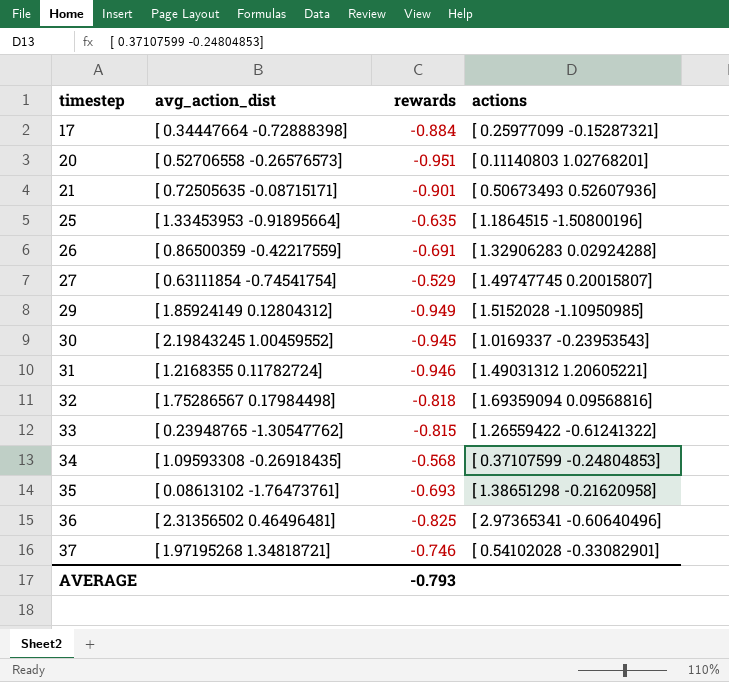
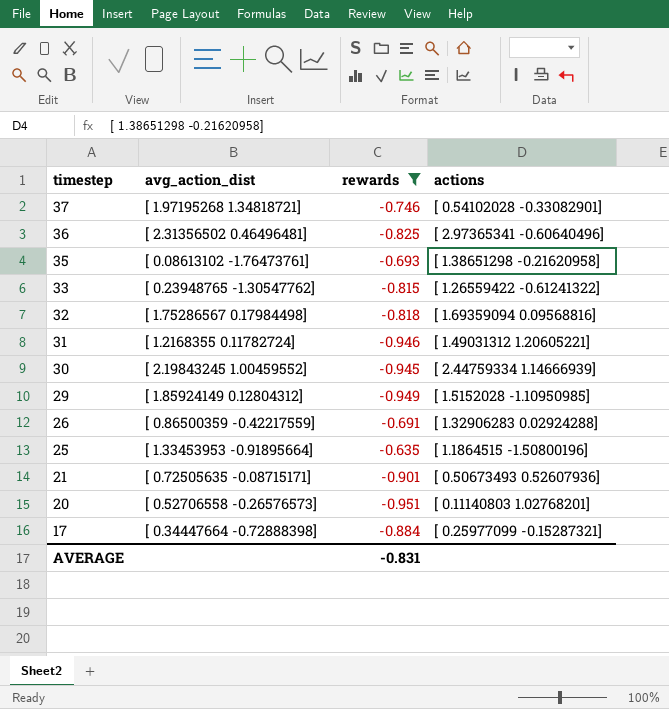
filter: none -> rewards <= -0.635
row order: timestep ascending -> timestep descending
30 | actions: [ 1.0169337 -0.23953543] -> [ 2.44759334 1.14666939]
AVERAGE | rewards: -0.793 -> -0.831

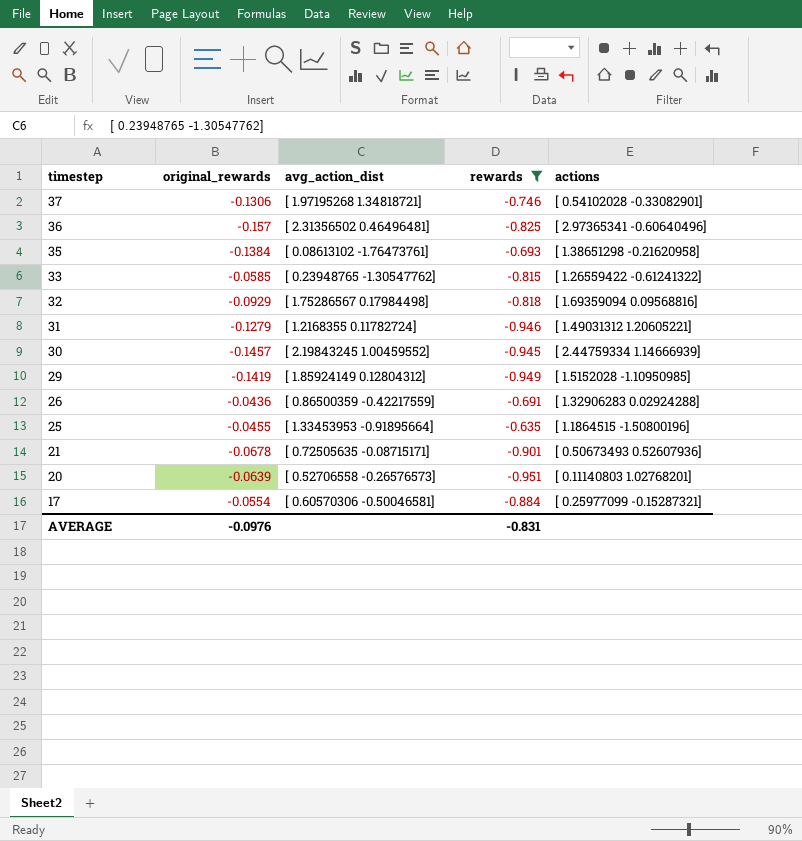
column original_rewards | position: none -> 2
17 | avg_action_dist: [ 0.34447664 -0.72888398] -> [ 0.60570306 -0.50046581]

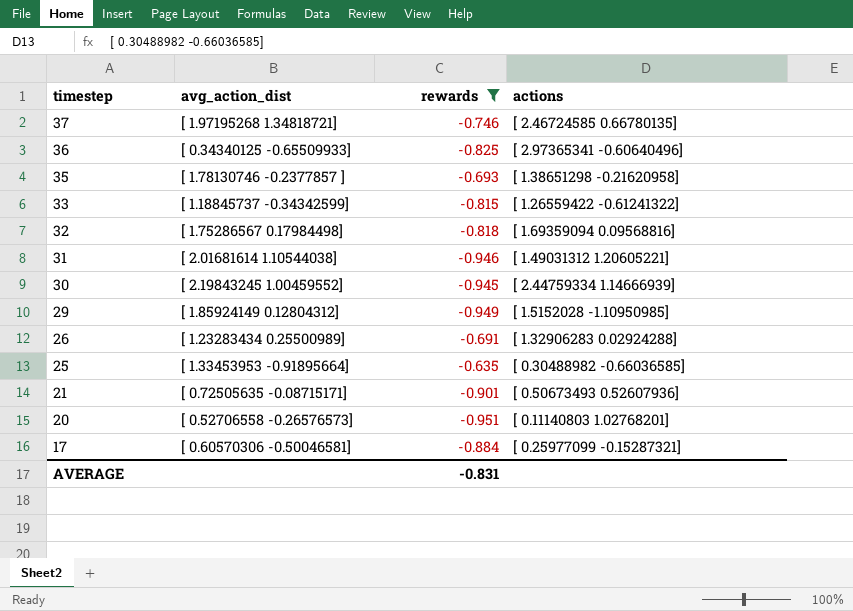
column original_rewards | position: 2 -> none
37 | actions: [ 0.54102028 -0.33082901] -> [ 2.46724585 0.66780135]
36 | avg_action_dist: [ 2.31356502 0.46496481] -> [ 0.34340125 -0.65509933]
35 | avg_action_dist: [ 0.08613102 -1.76473761] -> [ 1.78130746 -0.2377857 ]
33 | avg_action_dist: [ 0.23948765 -1.30547762] -> [ 1.18845737 -0.34342599]
31 | avg_action_dist: [ 1.2168355 0.11782724] -> [ 2.01681614 1.10544038]
26 | avg_action_dist: [ 0.86500359 -0.42217559] -> [ 1.23283434 0.25500989]
25 | actions: [ 1.1864515 -1.50800196] -> [ 0.30488982 -0.66036585]

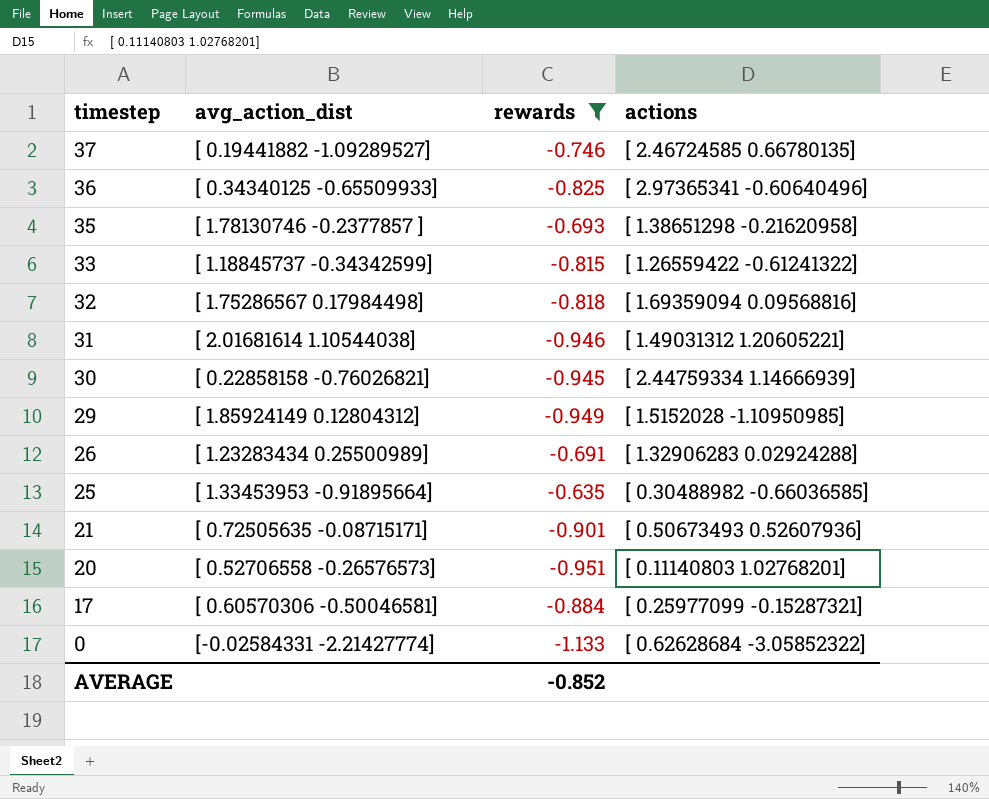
37 | avg_action_dist: [ 1.97195268 1.34818721] -> [ 0.19441882 -1.09289527]
30 | avg_action_dist: [ 2.19843245 1.00459552] -> [ 0.22858158 -0.76026821]
row 0: none -> [-0.02584331 -2.21427774] | -1.133 | [ 0.62628684 -3.05852322]
AVERAGE | rewards: -0.831 -> -0.852

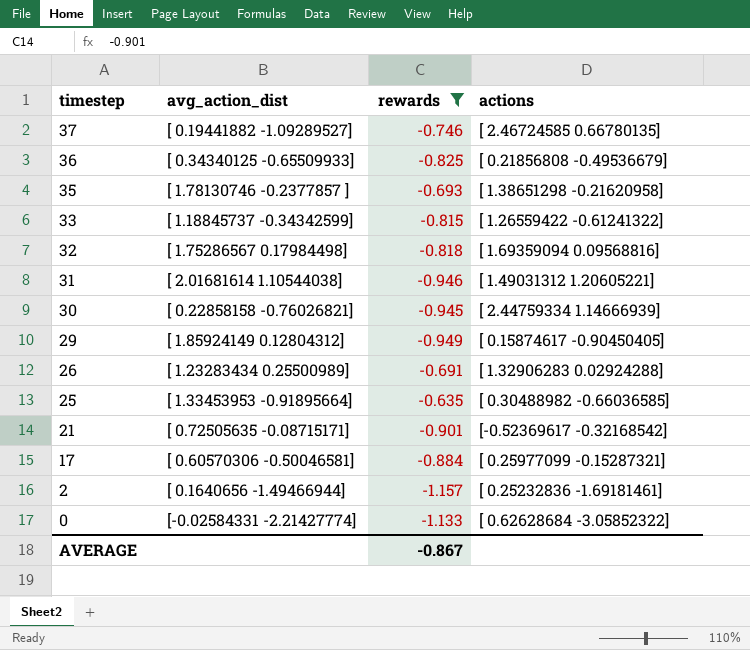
row 20: [ 0.52706558 -0.26576573] | -0.951 | [ 0.11140803 1.02768201] -> none
36 | actions: [ 2.97365341 -0.60640496] -> [ 0.21856808 -0.49536679]
29 | actions: [ 1.5152028 -1.10950985] -> [ 0.15874617 -0.90450405]
21 | actions: [ 0.50673493 0.52607936] -> [-0.52369617 -0.32168542]
row 2: none -> [ 0.1640656 -1.49466944] | -1.157 | [ 0.25232836 -1.69181461]
AVERAGE | rewards: -0.852 -> -0.867

